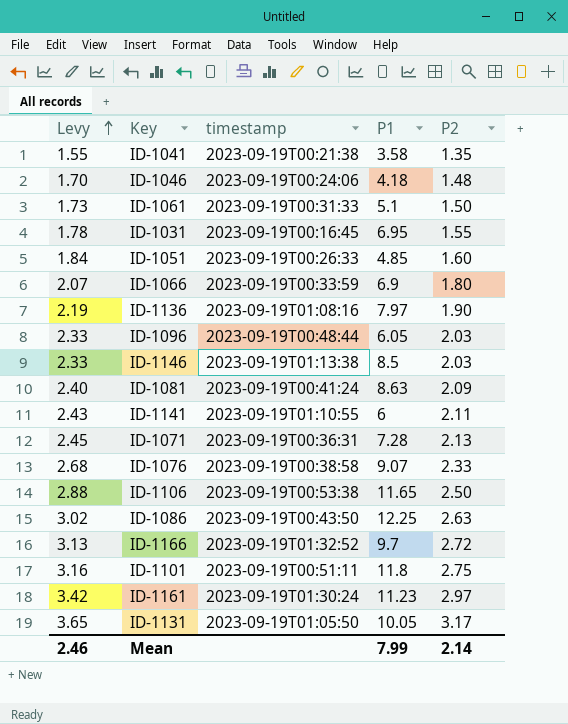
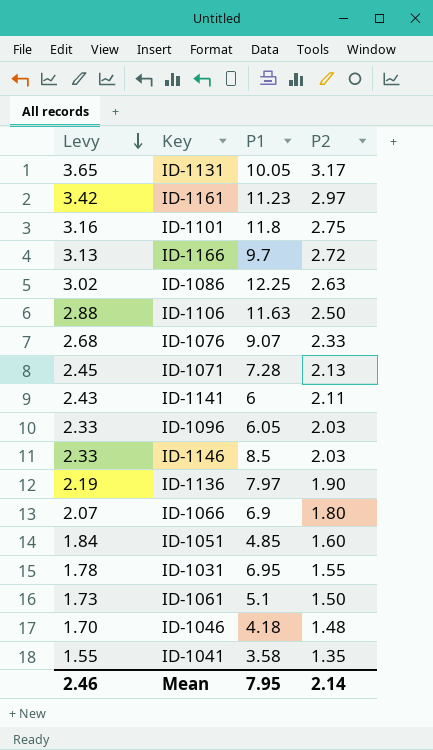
row order: Levy ascending -> Levy descending
column timestamp | position: 3 -> none
row ID-1081: 2.40 | 2023-09-19T00:41:24 | 8.63 | 2.09 -> none
ID-1106 | P1: 11.65 -> 11.63
Mean | P1: 7.99 -> 7.95

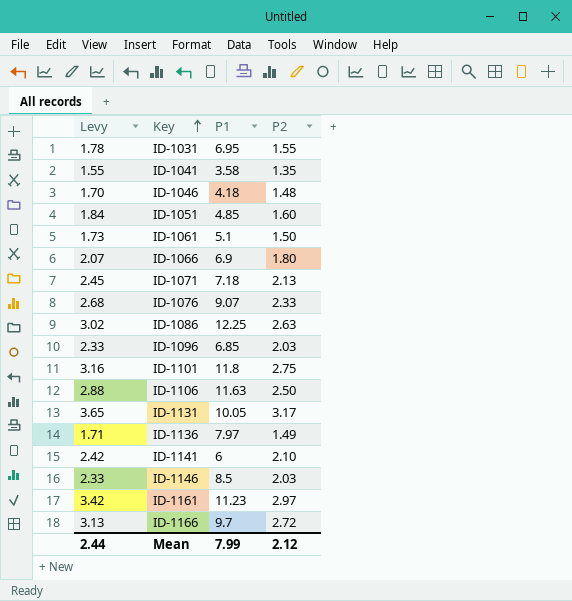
row order: Levy descending -> Key ascending
ID-1071 | P1: 7.28 -> 7.18
ID-1096 | P1: 6.05 -> 6.85
ID-1136 | Levy: 2.19 -> 1.71
ID-1136 | P2: 1.90 -> 1.49
ID-1141 | Levy: 2.43 -> 2.42
ID-1141 | P2: 2.11 -> 2.10
Mean | Levy: 2.46 -> 2.44
Mean | P1: 7.95 -> 7.99
Mean | P2: 2.14 -> 2.12

